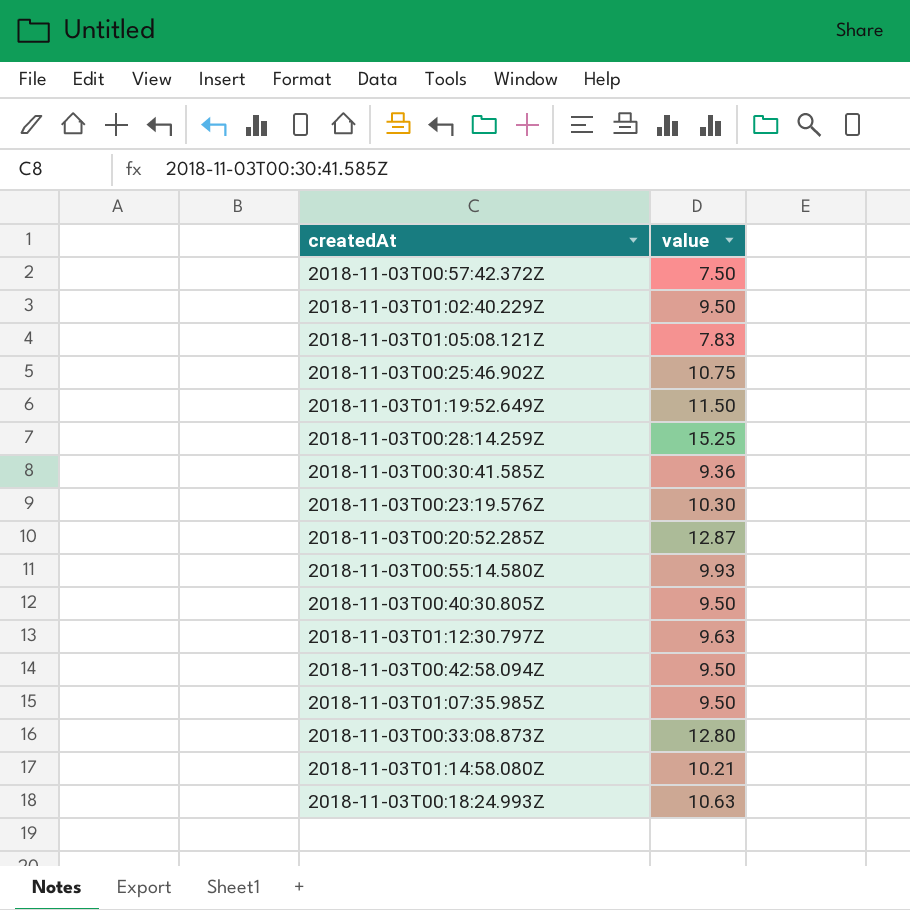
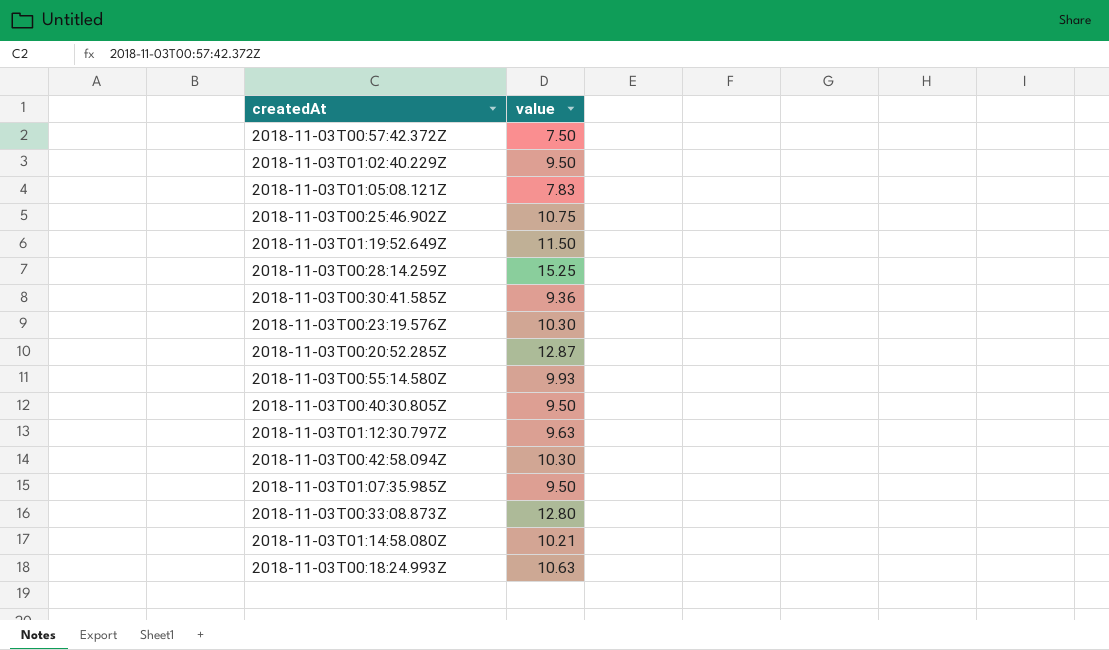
2018-11-03T00:42:58.094Z | value: 9.50 -> 10.30

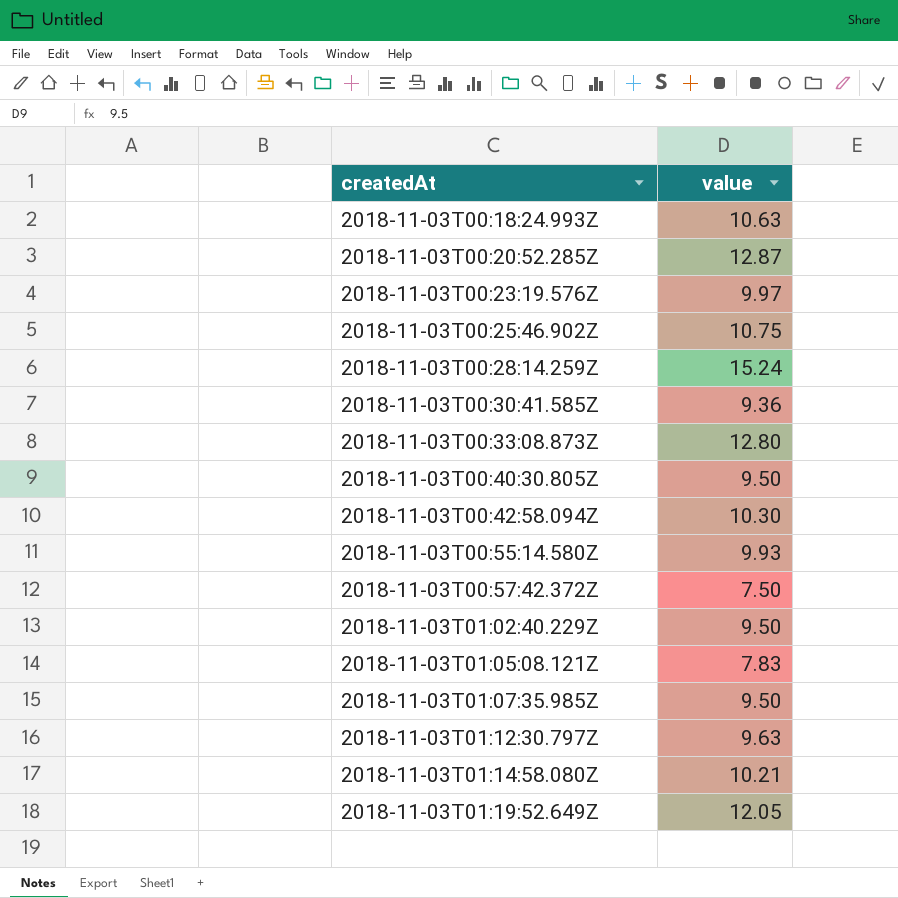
row order: none -> createdAt ascending
2018-11-03T00:23:19.576Z | value: 10.30 -> 9.97
2018-11-03T00:28:14.259Z | value: 15.25 -> 15.24
2018-11-03T01:19:52.649Z | value: 11.50 -> 12.05

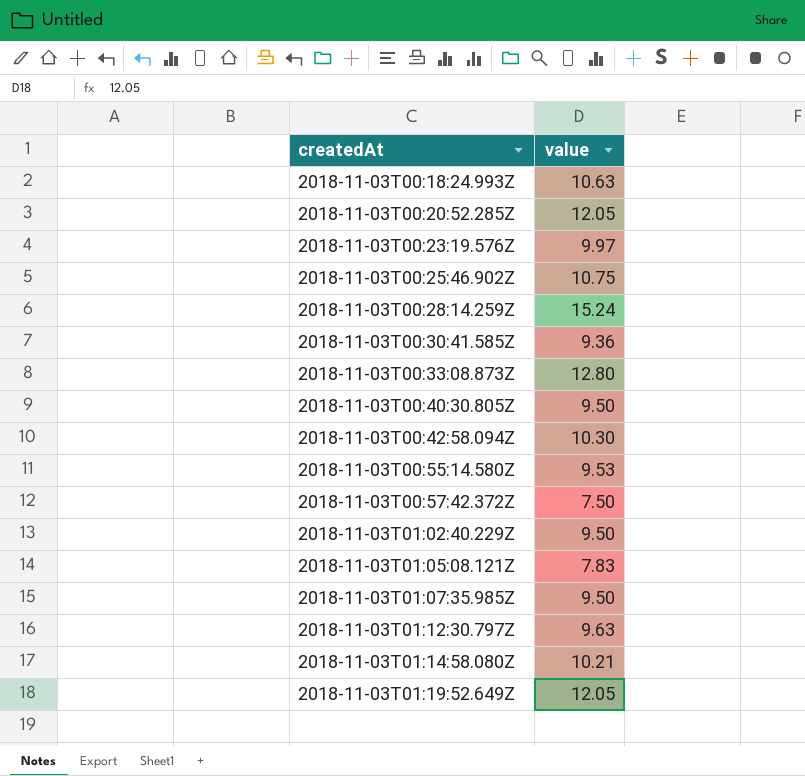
2018-11-03T00:20:52.285Z | value: 12.87 -> 12.05
2018-11-03T00:55:14.580Z | value: 9.93 -> 9.53

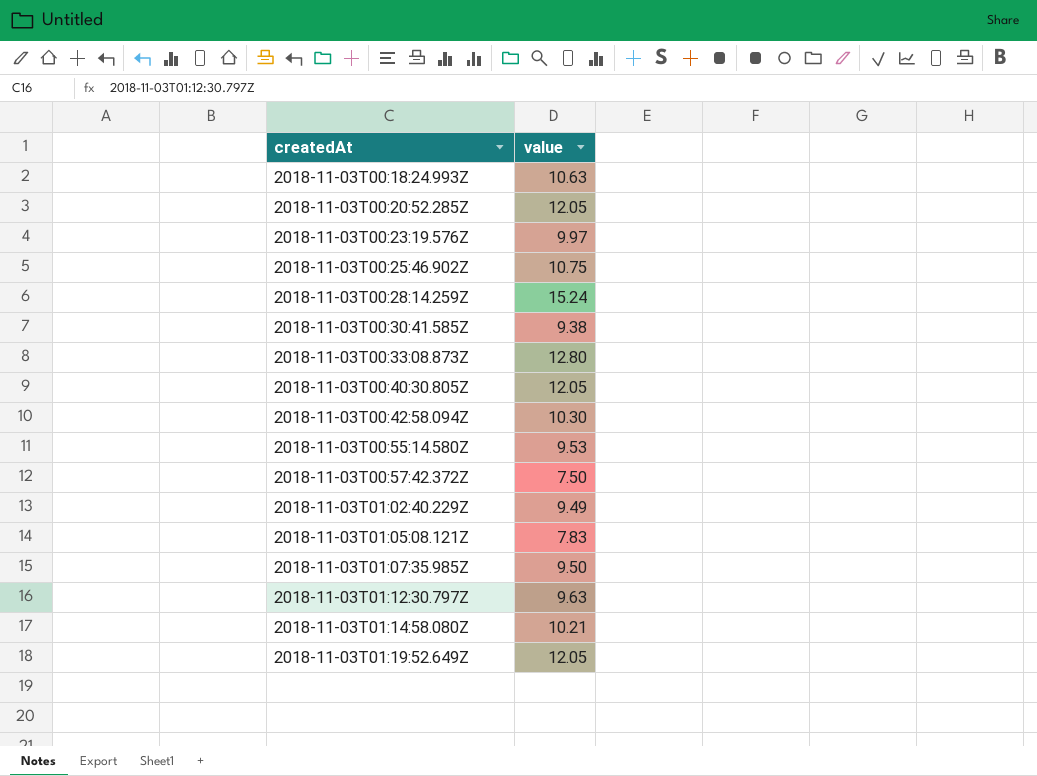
2018-11-03T00:30:41.585Z | value: 9.36 -> 9.38
2018-11-03T00:40:30.805Z | value: 9.50 -> 12.05
2018-11-03T01:02:40.229Z | value: 9.50 -> 9.49

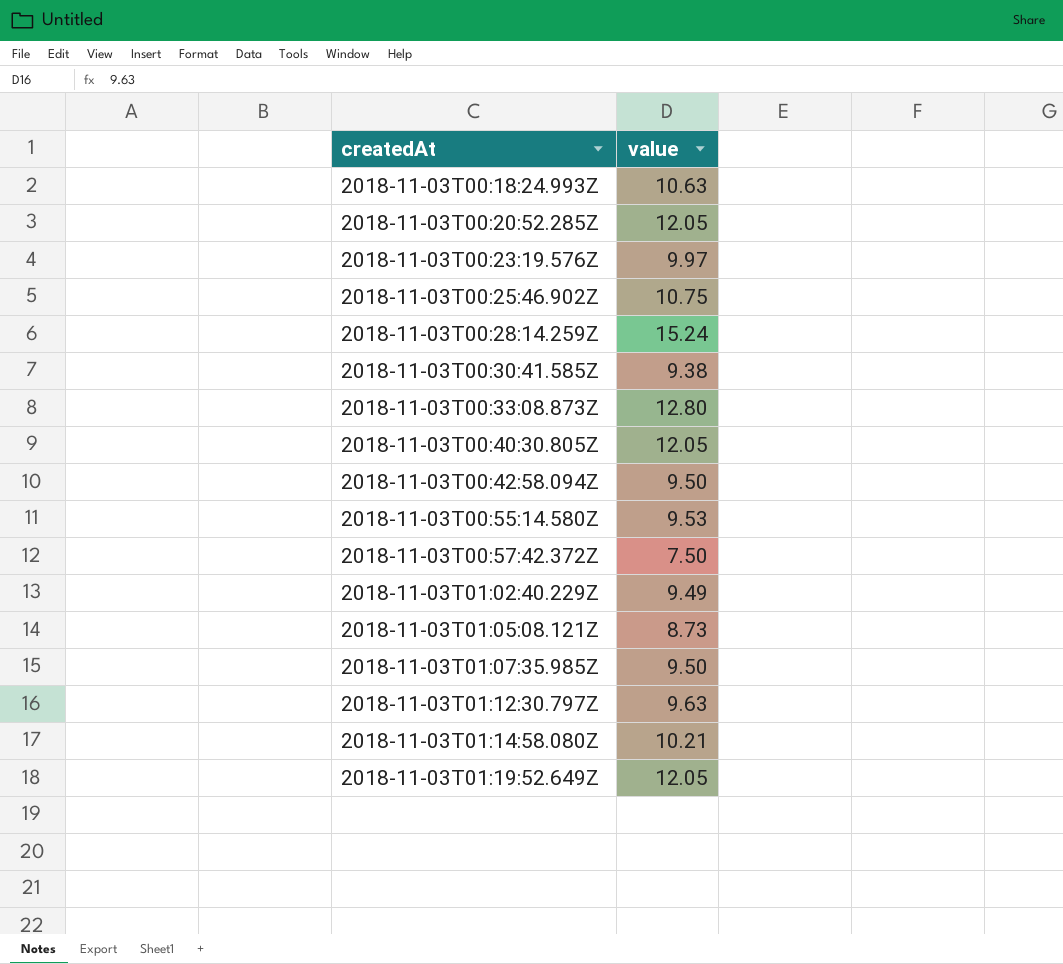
2018-11-03T00:42:58.094Z | value: 10.30 -> 9.50
2018-11-03T01:05:08.121Z | value: 7.83 -> 8.73

